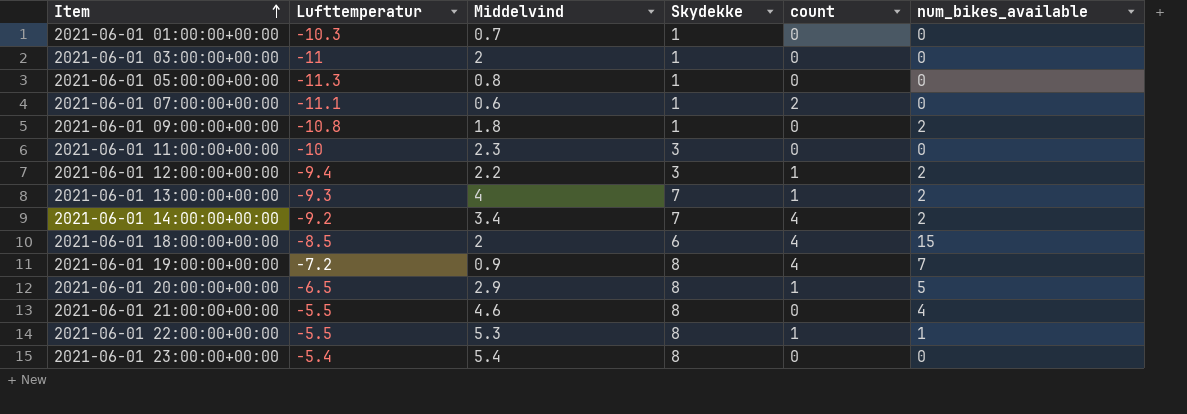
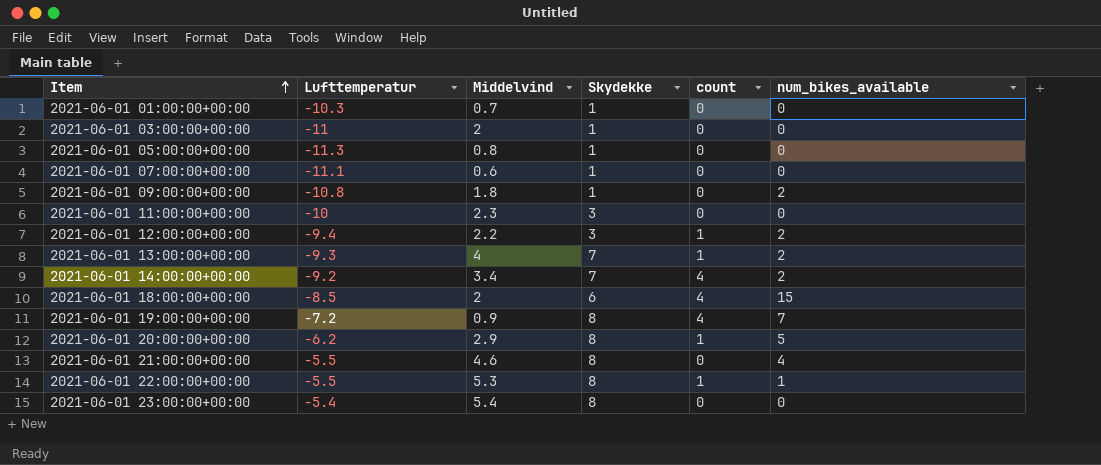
2021-06-01 07:00:00+00:00 | count: 2 -> 0
2021-06-01 20:00:00+00:00 | Lufttemperatur: -6.5 -> -6.2

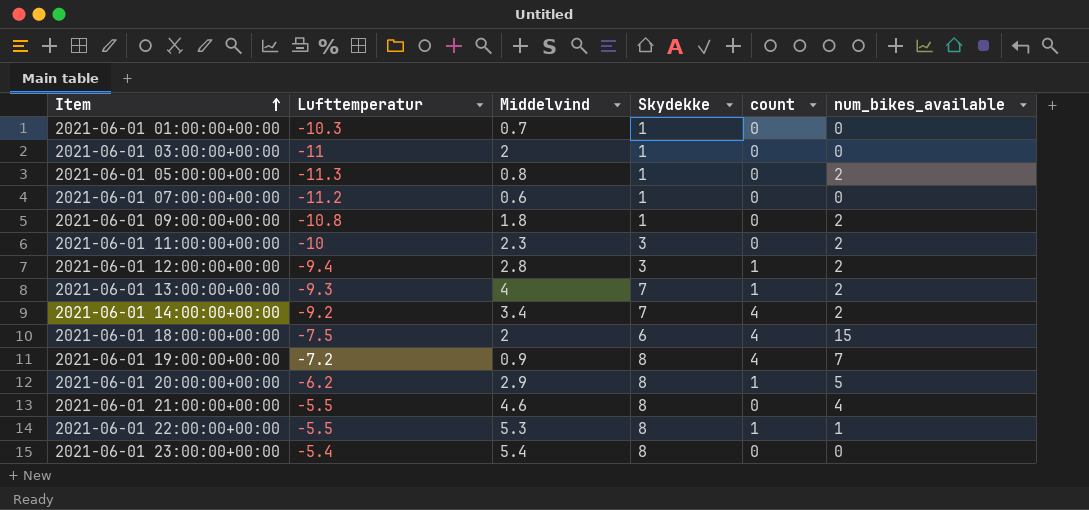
2021-06-01 05:00:00+00:00 | num_bikes_available: 0 -> 2
2021-06-01 07:00:00+00:00 | Lufttemperatur: -11.1 -> -11.2
2021-06-01 11:00:00+00:00 | num_bikes_available: 0 -> 2
2021-06-01 12:00:00+00:00 | Middelvind: 2.2 -> 2.8
2021-06-01 18:00:00+00:00 | Lufttemperatur: -8.5 -> -7.5

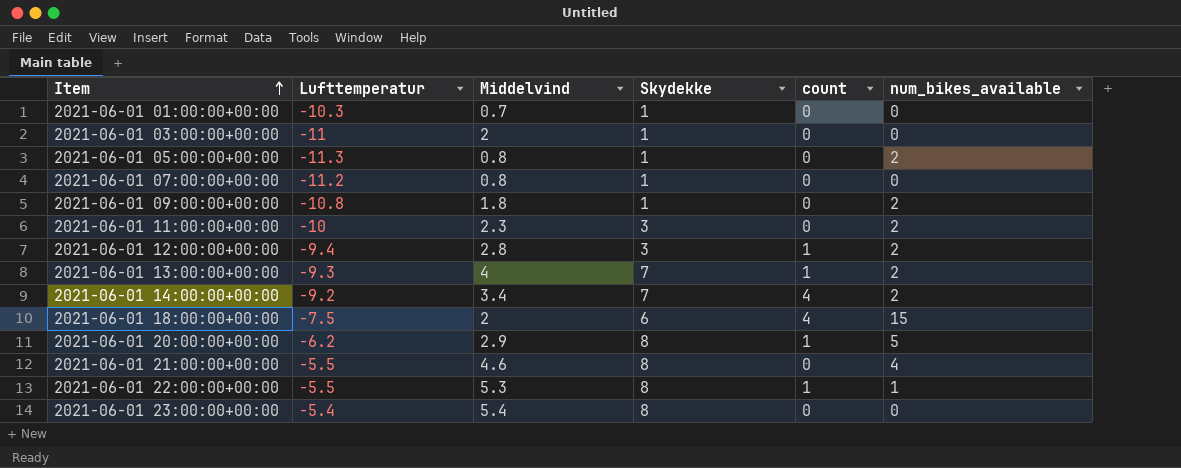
row 2021-06-01 19:00:00+00:00: -7.2 | 0.9 | 8 | 4 | 7 -> none
2021-06-01 07:00:00+00:00 | Middelvind: 0.6 -> 0.8

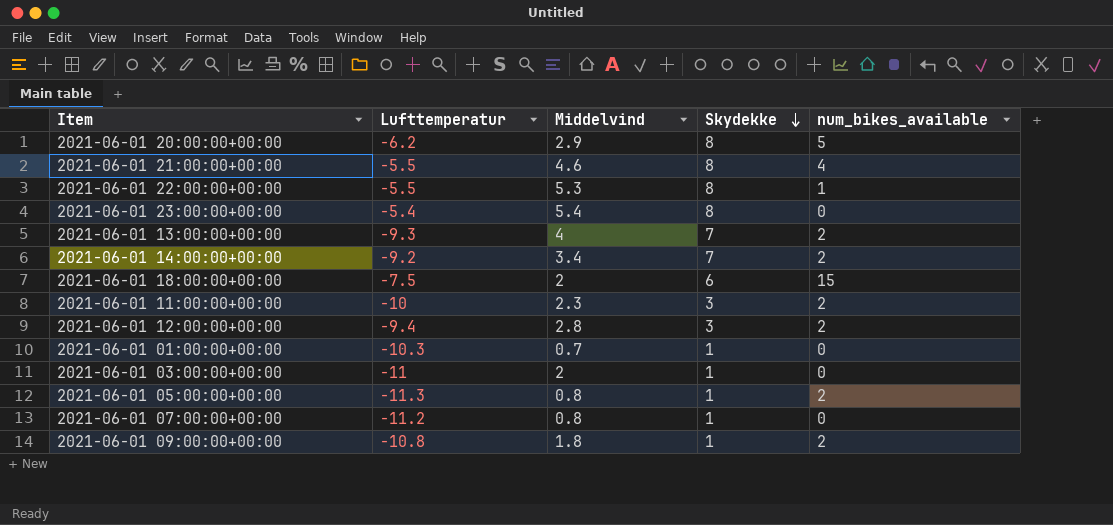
row order: Item ascending -> Skydekke descending
column count | position: 5 -> none

